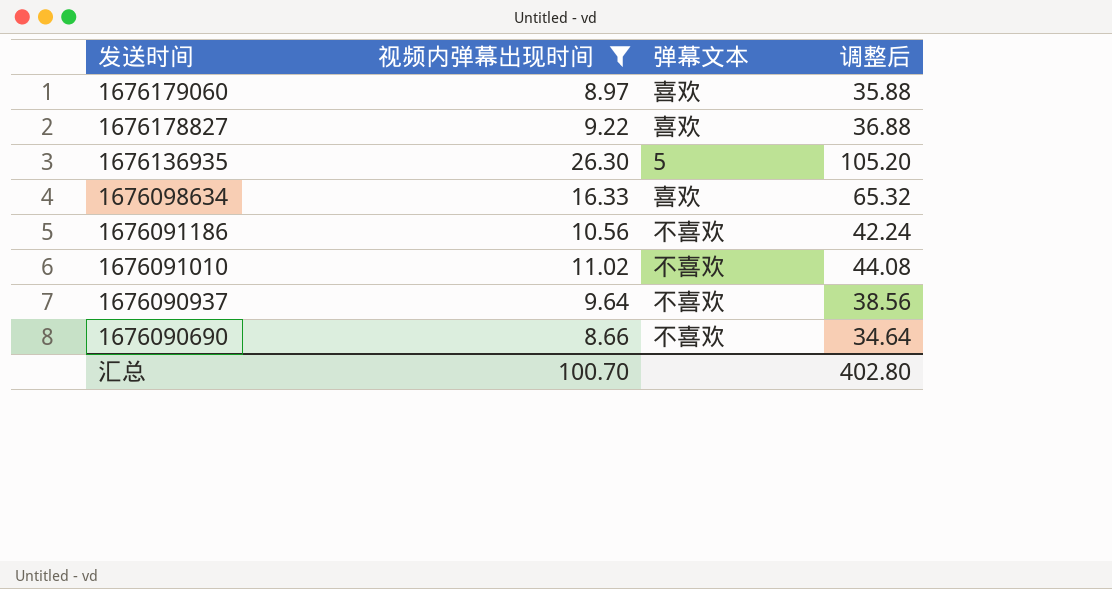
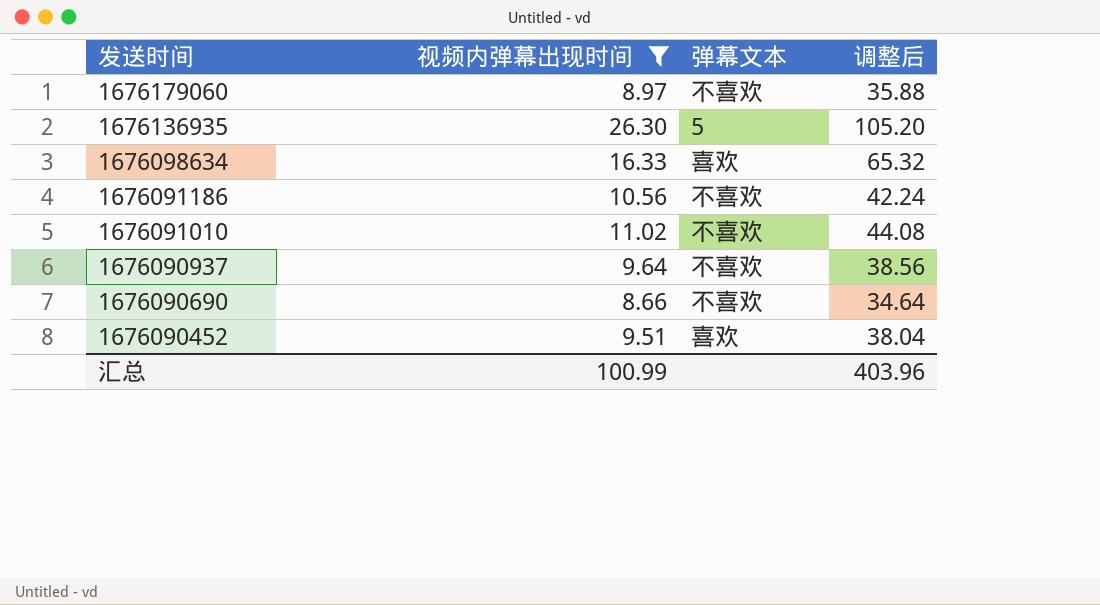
row 1676178827: 9.22 | 喜欢 | 36.88 -> none
1676179060 | 弹幕文本: 喜欢 -> 不喜欢
row 1676090452: none -> 9.51 | 喜欢 | 38.04
汇总 | 视频内弹幕出现时间: 100.70 -> 100.99
汇总 | 调整后: 402.80 -> 403.96

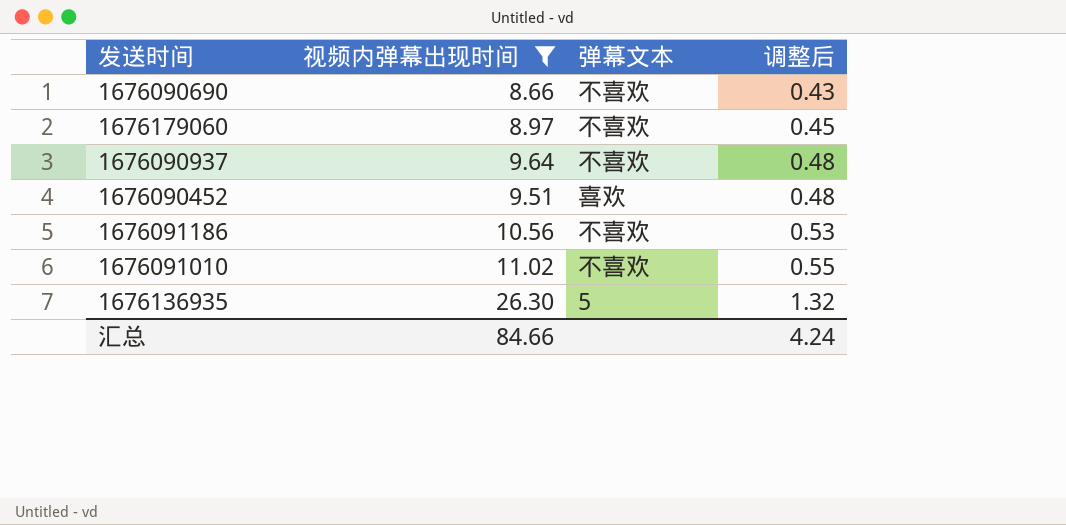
row order: 发送时间 descending -> 调整后 ascending
column 调整后 | formula: [视频内弹幕出现时间] * 4 -> [视频内弹幕出现时间] * 0.05
row 1676098634: 16.33 | 喜欢 | 65.32 -> none
汇总 | 视频内弹幕出现时间: 100.99 -> 84.66
汇总 | 调整后: 403.96 -> 4.24

